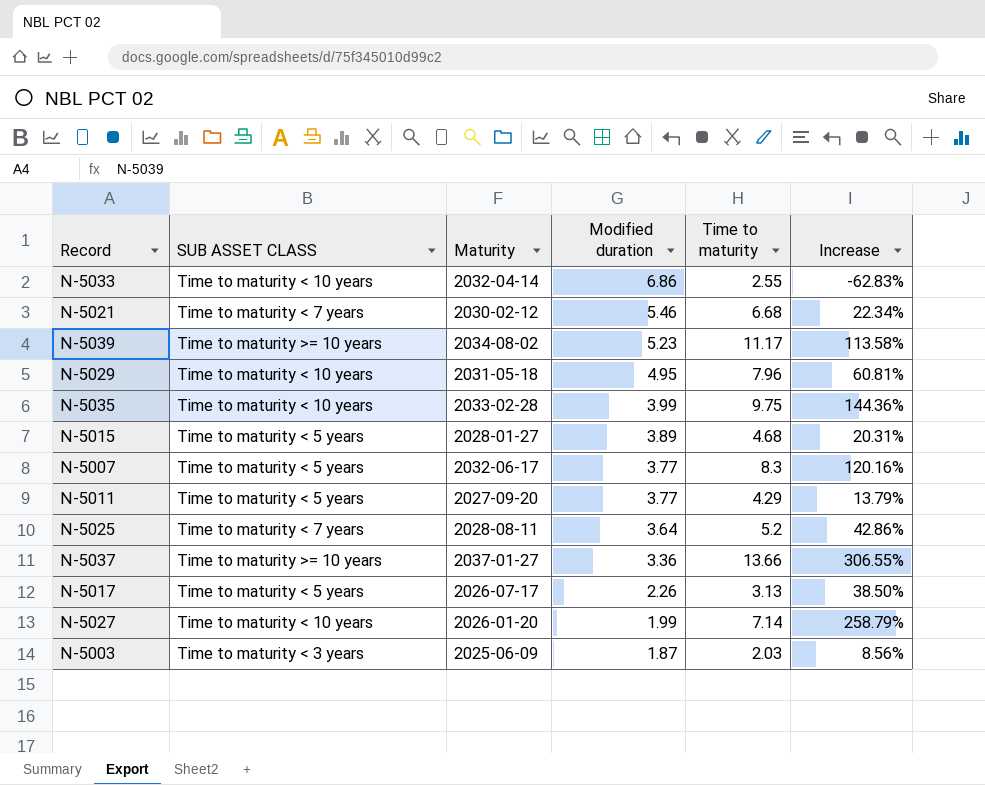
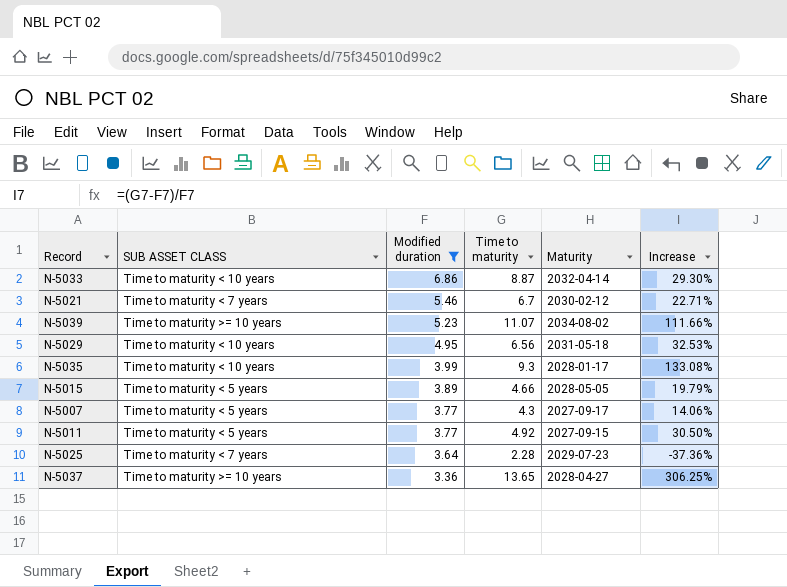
filter: none -> Modified duration >= 3.36
column Maturity | position: 3 -> 5
N-5033 | Time to maturity: 2.55 -> 8.87
N-5033 | Increase: -62.83% -> 29.30%
N-5021 | Time to maturity: 6.68 -> 6.7
N-5021 | Increase: 22.34% -> 22.71%
N-5039 | Time to maturity: 11.17 -> 11.07
N-5039 | Increase: 113.58% -> 111.66%
N-5029 | Time to maturity: 7.96 -> 6.56
N-5029 | Increase: 60.81% -> 32.53%
N-5035 | Time to maturity: 9.75 -> 9.3
N-5035 | Maturity: 2033-02-28 -> 2028-01-17
N-5035 | Increase: 144.36% -> 133.08%
N-5015 | Time to maturity: 4.68 -> 4.66
N-5015 | Maturity: 2028-01-27 -> 2028-05-05
N-5015 | Increase: 20.31% -> 19.79%
N-5007 | Time to maturity: 8.3 -> 4.3
N-5007 | Maturity: 2032-06-17 -> 2027-09-17
N-5007 | Increase: 120.16% -> 14.06%
N-5011 | Time to maturity: 4.29 -> 4.92
N-5011 | Maturity: 2027-09-20 -> 2027-09-15
N-5011 | Increase: 13.79% -> 30.50%
N-5025 | Time to maturity: 5.2 -> 2.28
N-5025 | Maturity: 2028-08-11 -> 2029-07-23
N-5025 | Increase: 42.86% -> -37.36%
N-5037 | Time to maturity: 13.66 -> 13.65
N-5037 | Maturity: 2037-01-27 -> 2028-04-27
N-5037 | Increase: 306.55% -> 306.25%

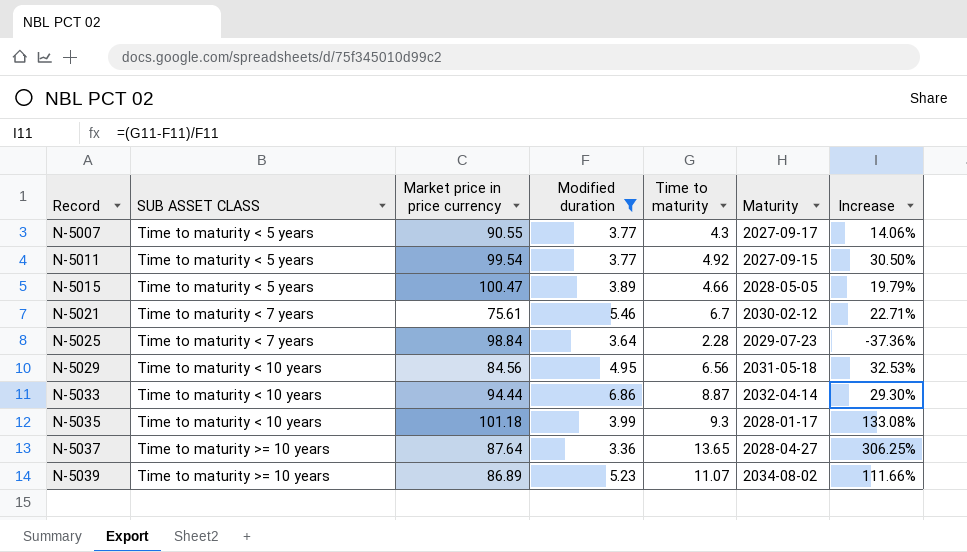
row order: Modified duration descending -> Record ascending
column Market price in price currency | position: none -> 3

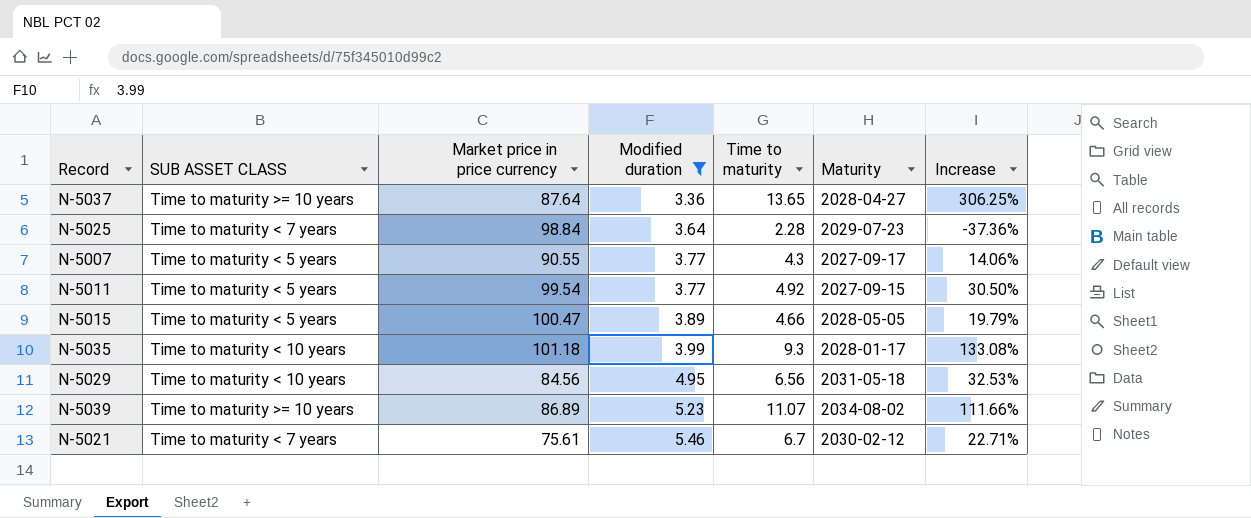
row order: Record ascending -> Modified duration ascending
row N-5033: Time to maturity < 10 years | 94.44 | 6.86 | 8.87 | 2032-04-14 | 29.30% -> none

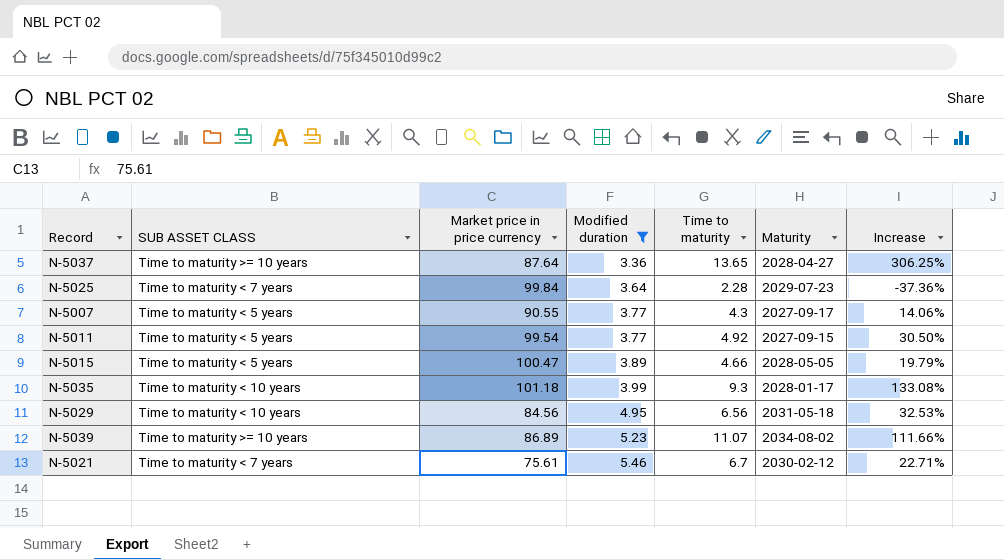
N-5025 | Market price in price currency: 98.84 -> 99.84

